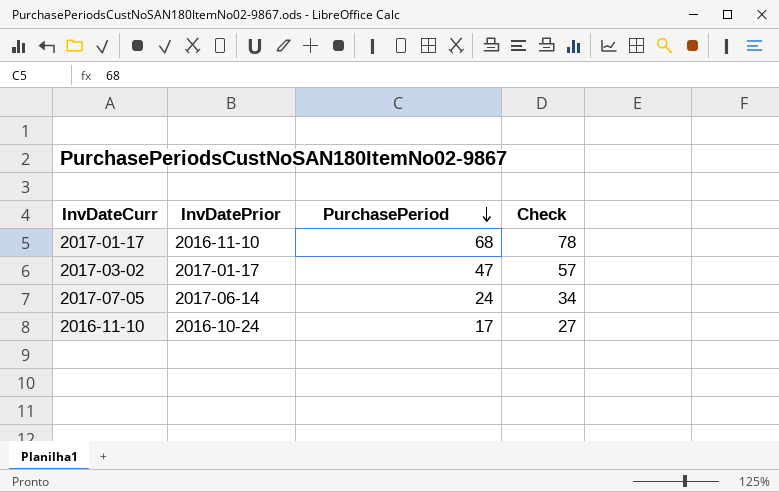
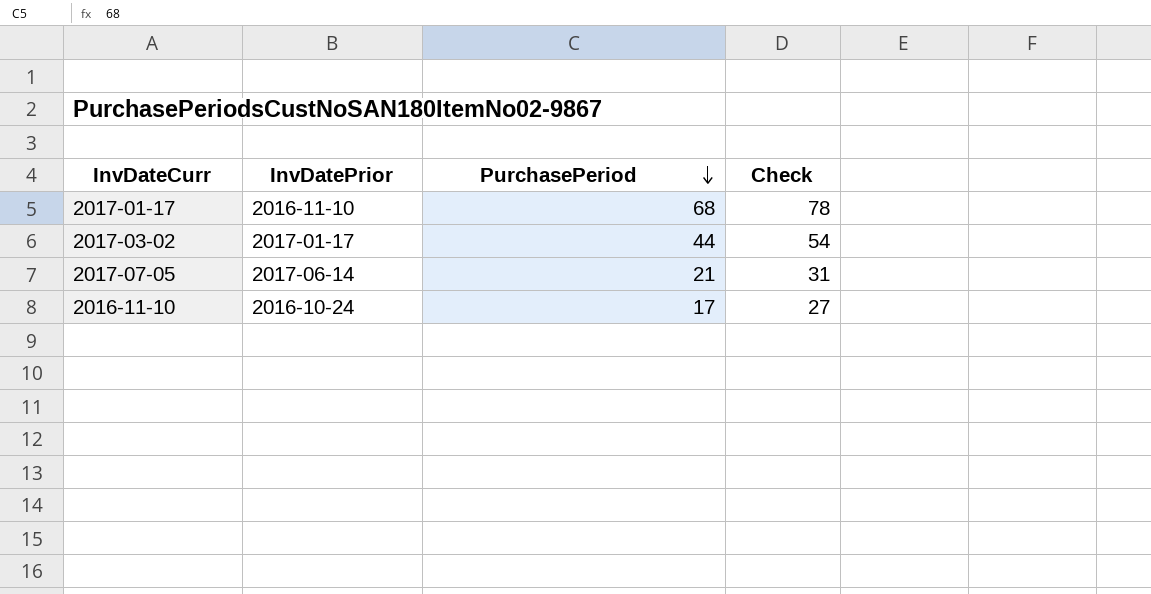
2017-03-02 | PurchasePeriod: 47 -> 44
2017-03-02 | Check: 57 -> 54
2017-07-05 | PurchasePeriod: 24 -> 21
2017-07-05 | Check: 34 -> 31

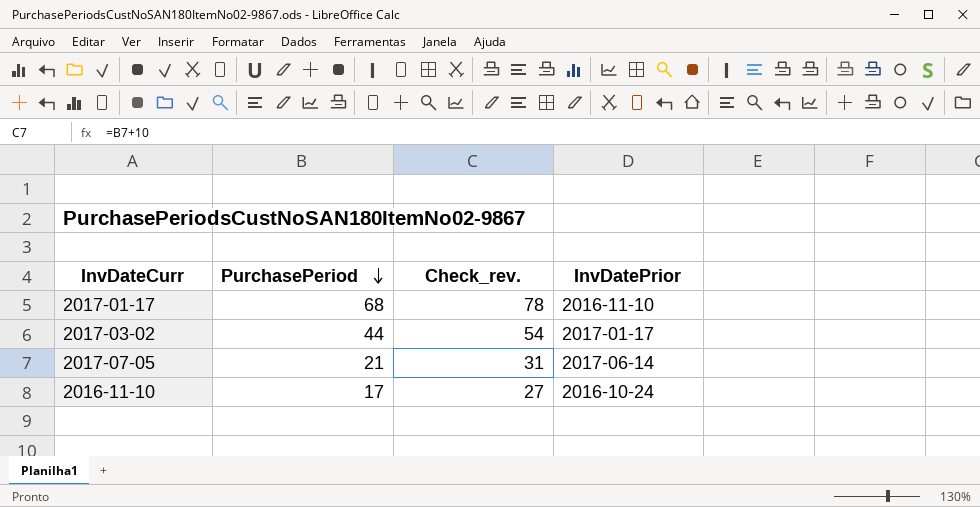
column name: Check -> Check_rev.
column InvDatePrior | position: 2 -> 4

